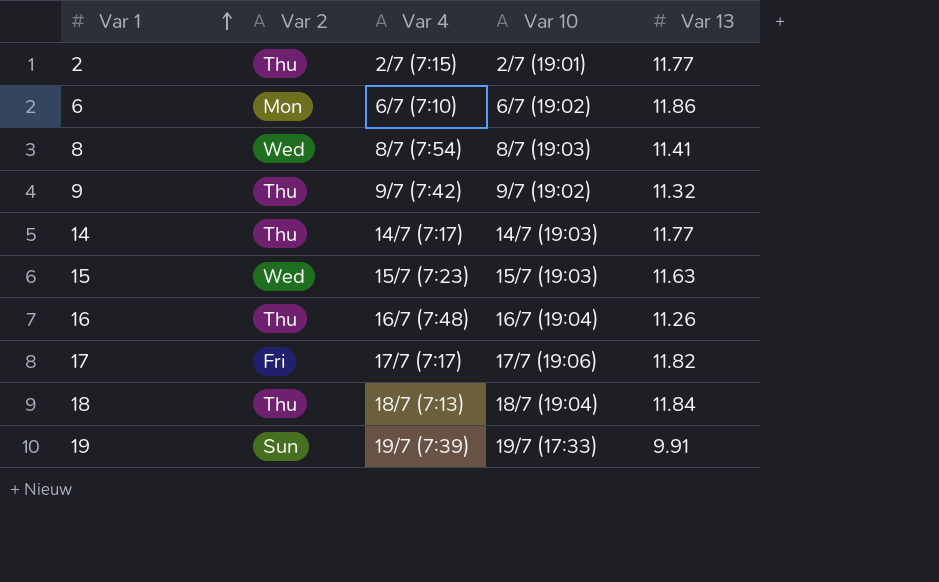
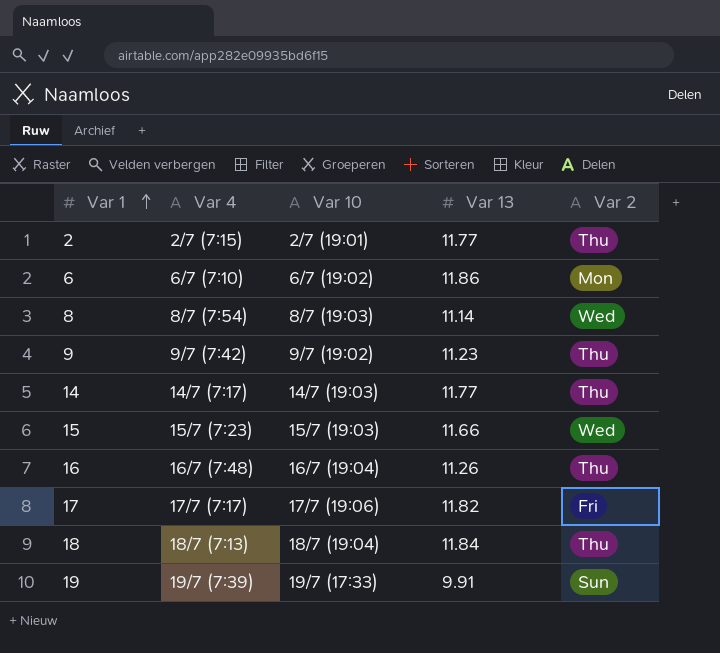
column Var 2 | position: 2 -> 5
8 | Var 13: 11.41 -> 11.14
9 | Var 13: 11.32 -> 11.23
15 | Var 13: 11.63 -> 11.66

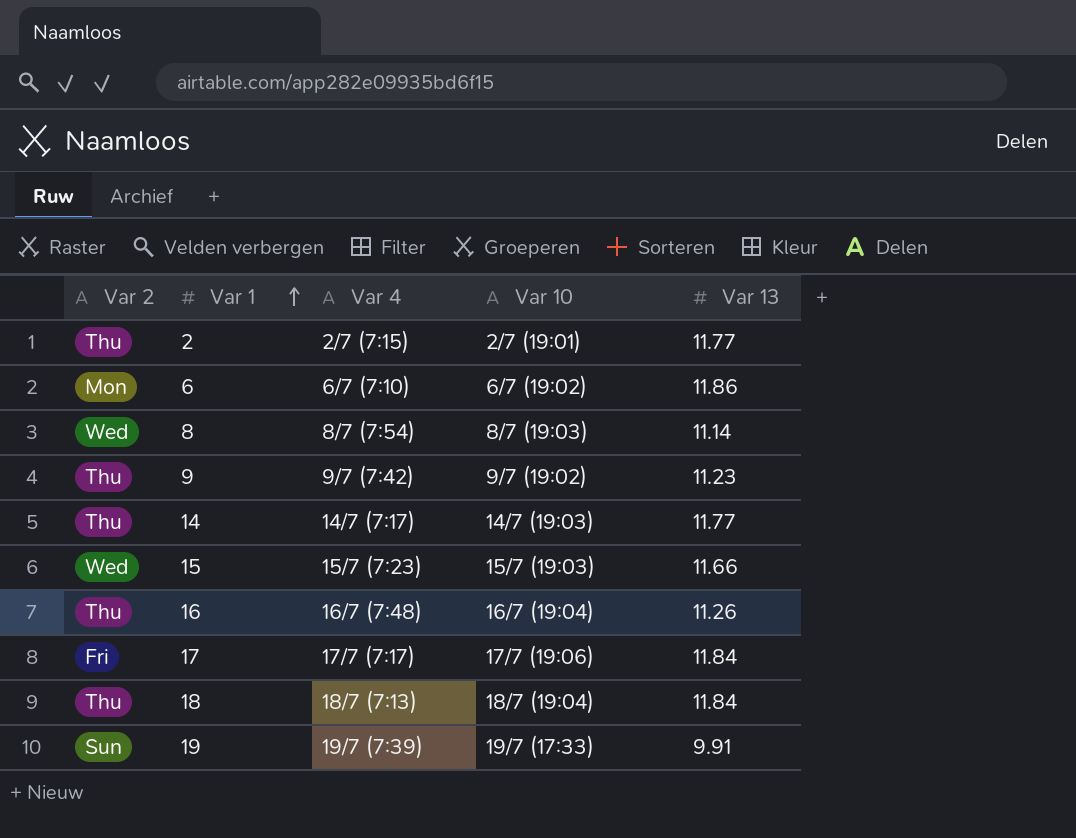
column Var 2 | position: 5 -> 1
17 | Var 13: 11.82 -> 11.84

